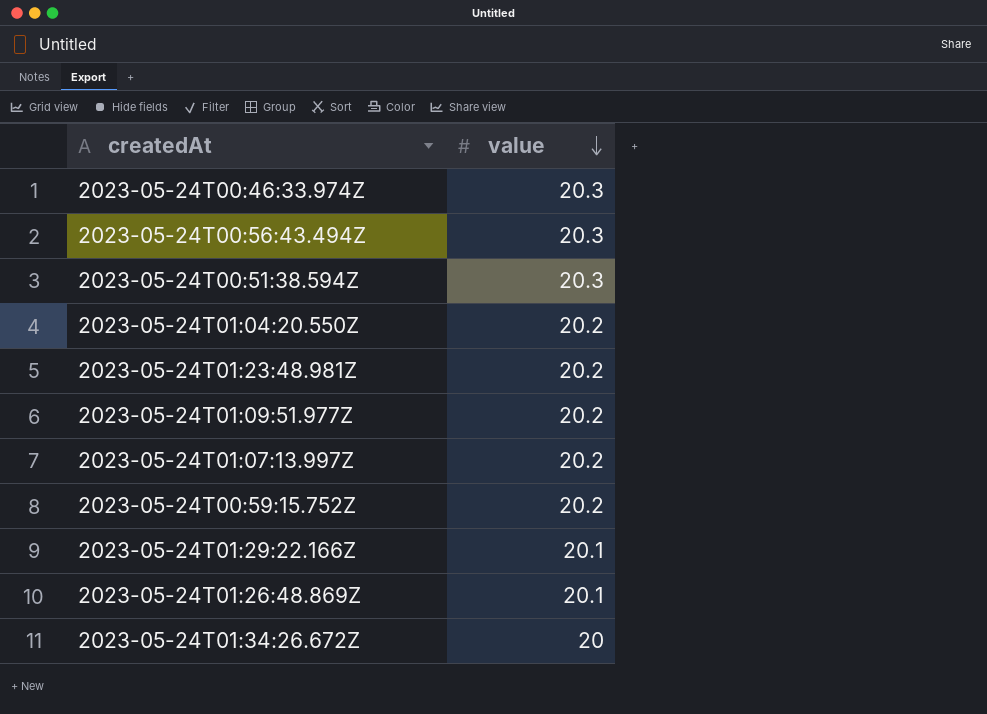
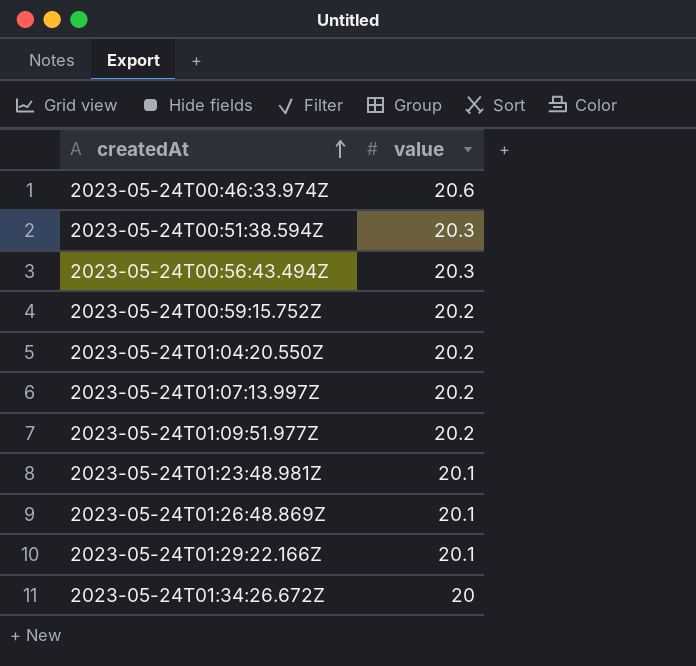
row order: value descending -> createdAt ascending
2023-05-24T00:46:33.974Z | value: 20.3 -> 20.6
2023-05-24T01:23:48.981Z | value: 20.2 -> 20.1

